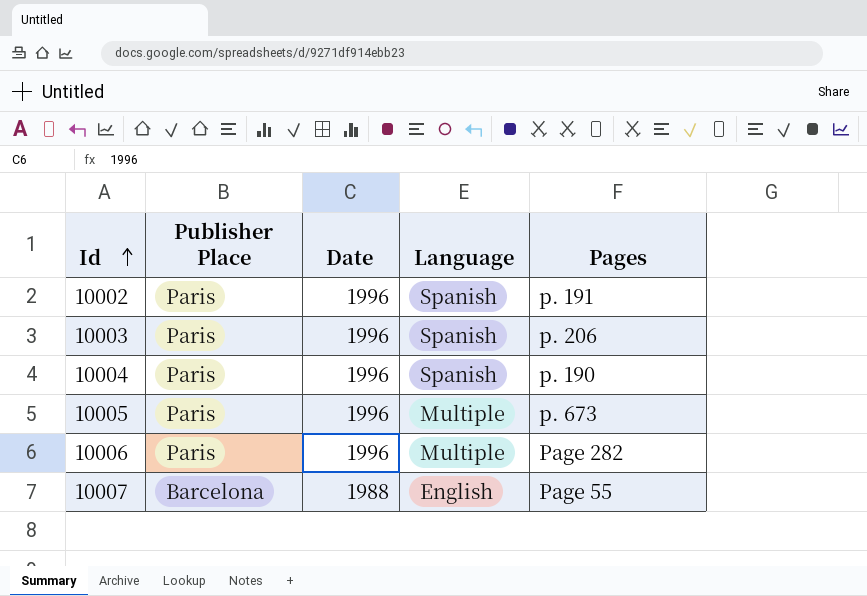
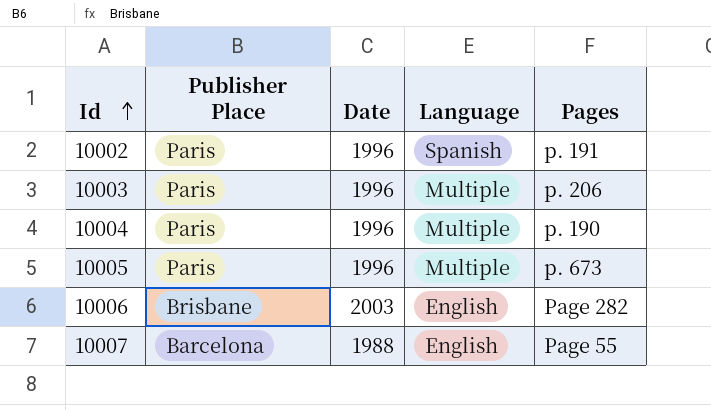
10003 | Language: Spanish -> Multiple
10004 | Language: Spanish -> Multiple
10006 | Publisher Place: Paris -> Brisbane
10006 | Date: 1996 -> 2003
10006 | Language: Multiple -> English

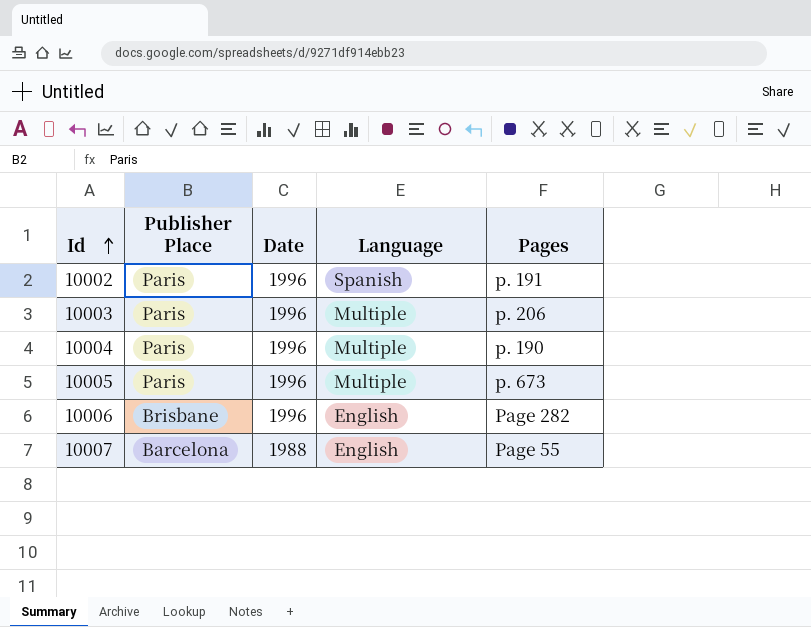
10006 | Date: 2003 -> 1996

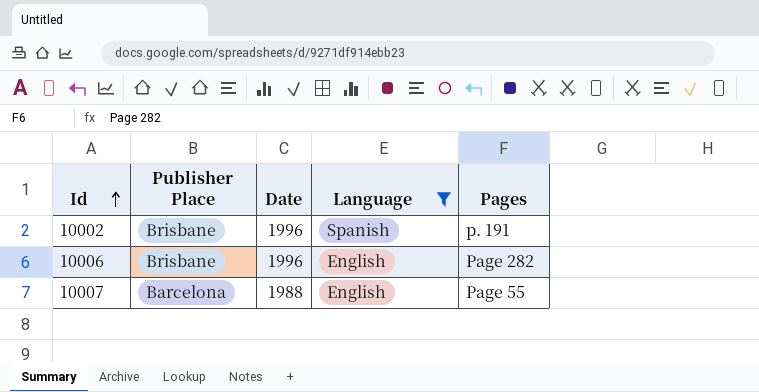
filter: none -> Language != Multiple
10002 | Publisher Place: Paris -> Brisbane

